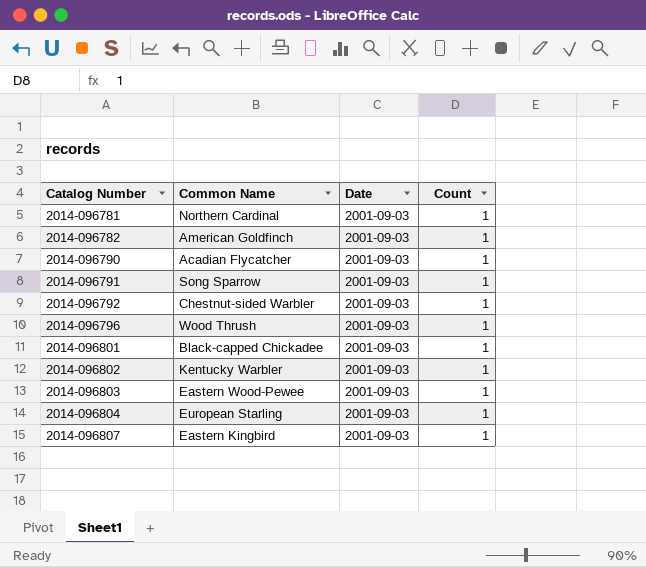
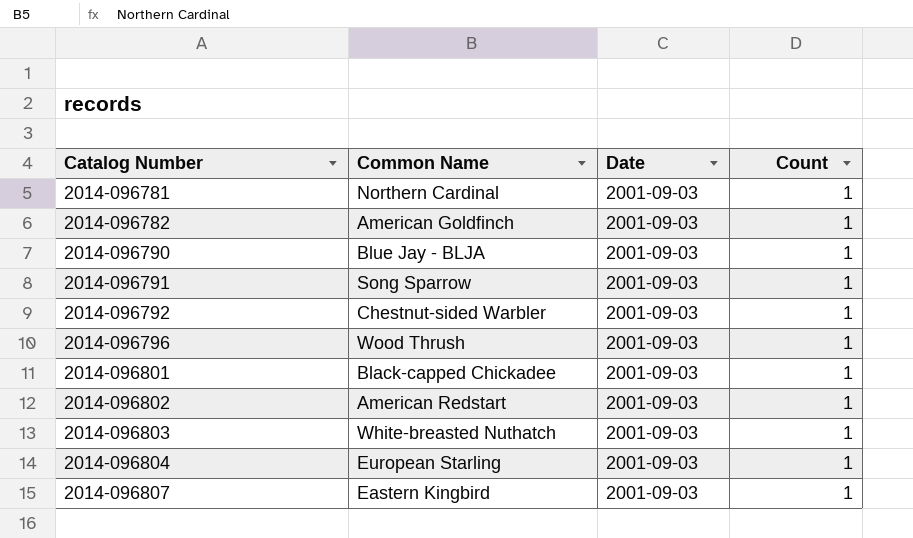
2014-096790 | Common Name: Acadian Flycatcher -> Blue Jay - BLJA
2014-096802 | Common Name: Kentucky Warbler -> American Redstart
2014-096803 | Common Name: Eastern Wood-Pewee -> White-breasted Nuthatch

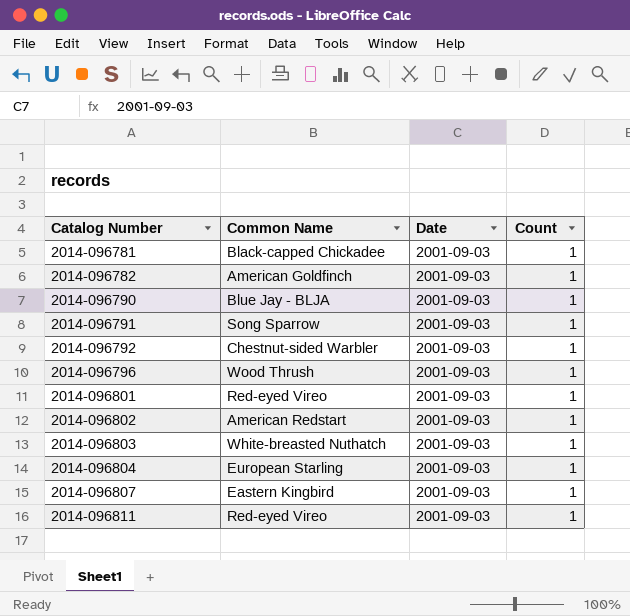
2014-096781 | Common Name: Northern Cardinal -> Black-capped Chickadee
2014-096801 | Common Name: Black-capped Chickadee -> Red-eyed Vireo
row 2014-096811: none -> Red-eyed Vireo | 2001-09-03 | 1

